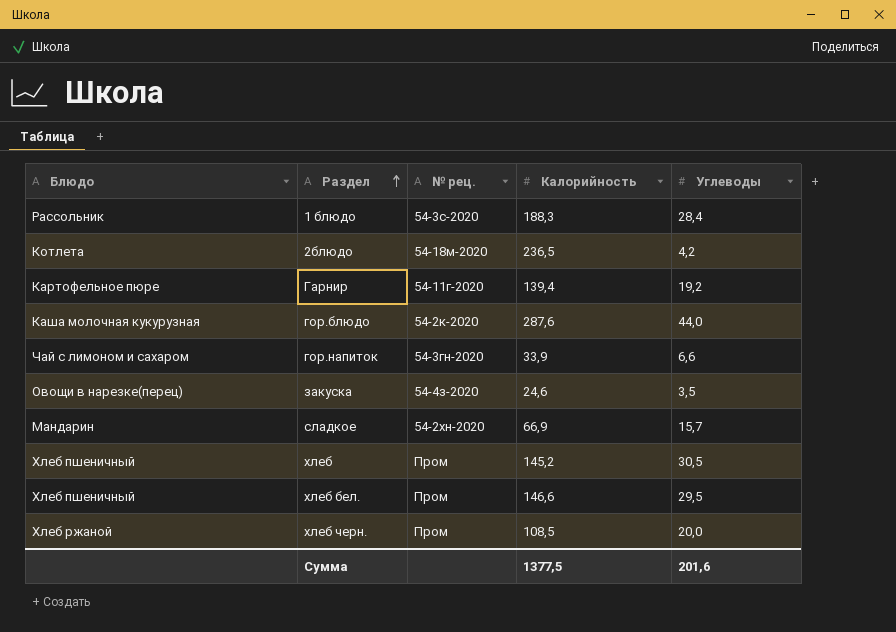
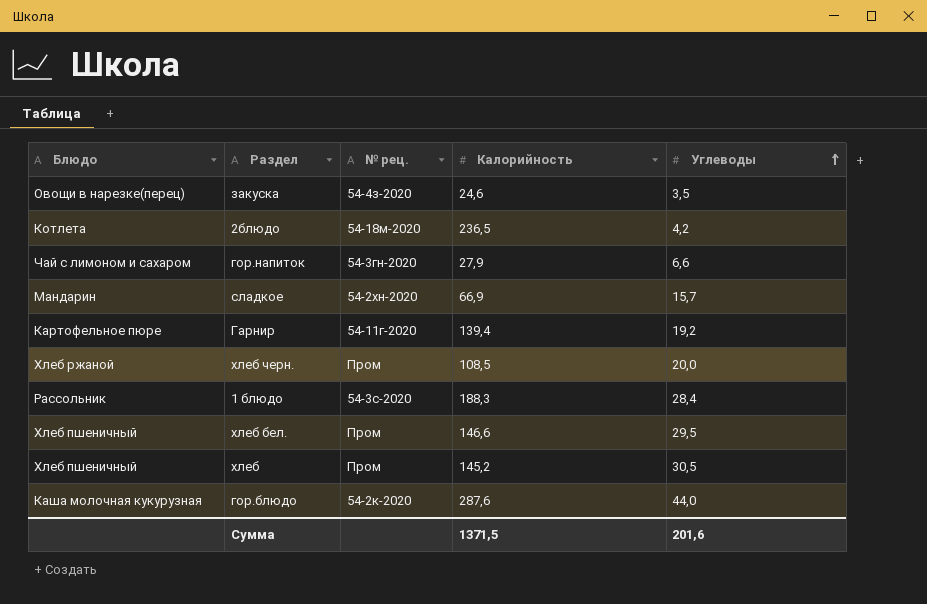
row order: Раздел ascending -> Углеводы ascending
гор.напиток | Калорийность: 33,9 -> 27,9
Сумма | Калорийность: 1377,5 -> 1371,5

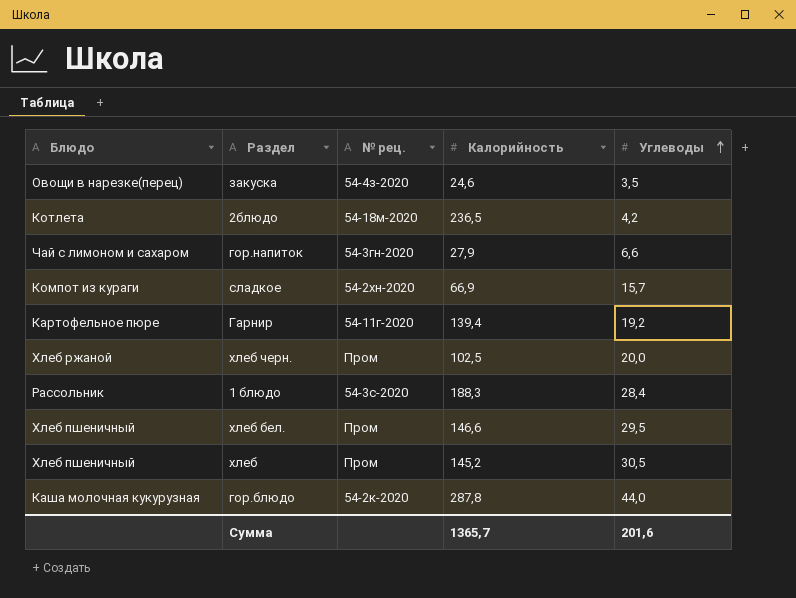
сладкое | Блюдо: Мандарин -> Компот из кураги
хлеб черн. | Калорийность: 108,5 -> 102,5
гор.блюдо | Калорийность: 287,6 -> 287,8
Сумма | Калорийность: 1371,5 -> 1365,7

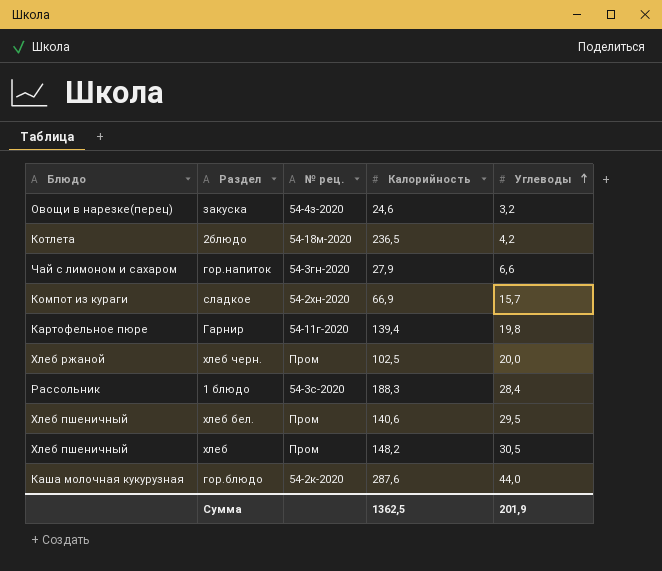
закуска | Углеводы: 3,5 -> 3,2
Гарнир | Углеводы: 19,2 -> 19,8
хлеб бел. | Калорийность: 146,6 -> 140,6
хлеб | Калорийность: 145,2 -> 148,2
гор.блюдо | Калорийность: 287,8 -> 287,6
Сумма | Калорийность: 1365,7 -> 1362,5
Сумма | Углеводы: 201,6 -> 201,9

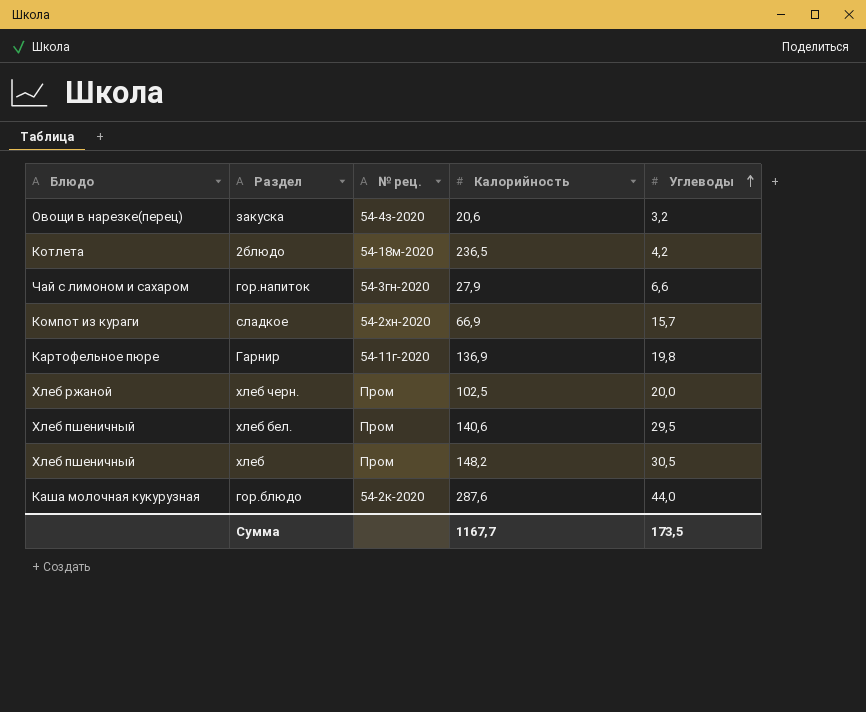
row 1 блюдо: Рассольник | 54-3с-2020 | 188,3 | 28,4 -> none
закуска | Калорийность: 24,6 -> 20,6
Гарнир | Калорийность: 139,4 -> 136,9
Сумма | Калорийность: 1362,5 -> 1167,7
Сумма | Углеводы: 201,9 -> 173,5

